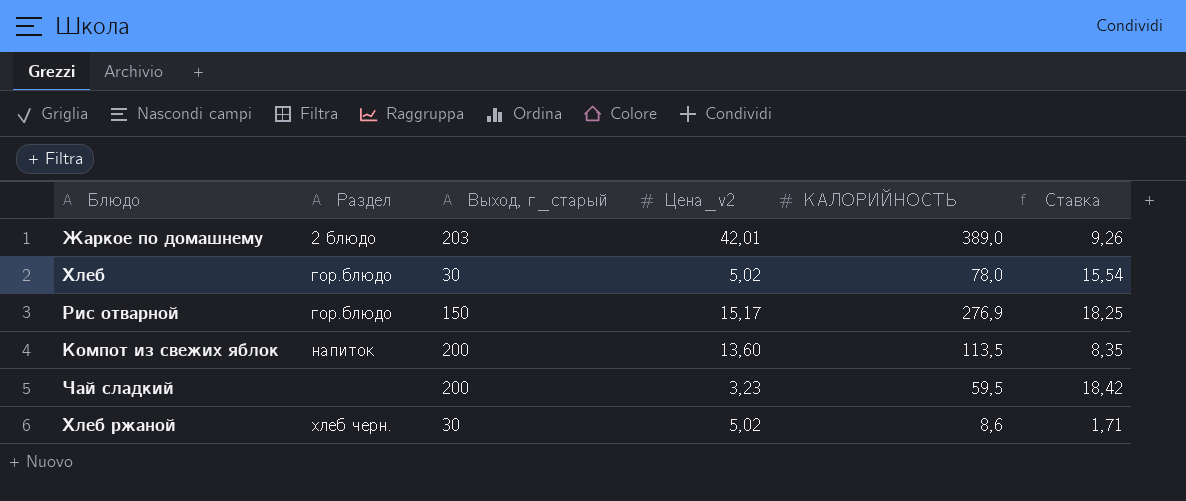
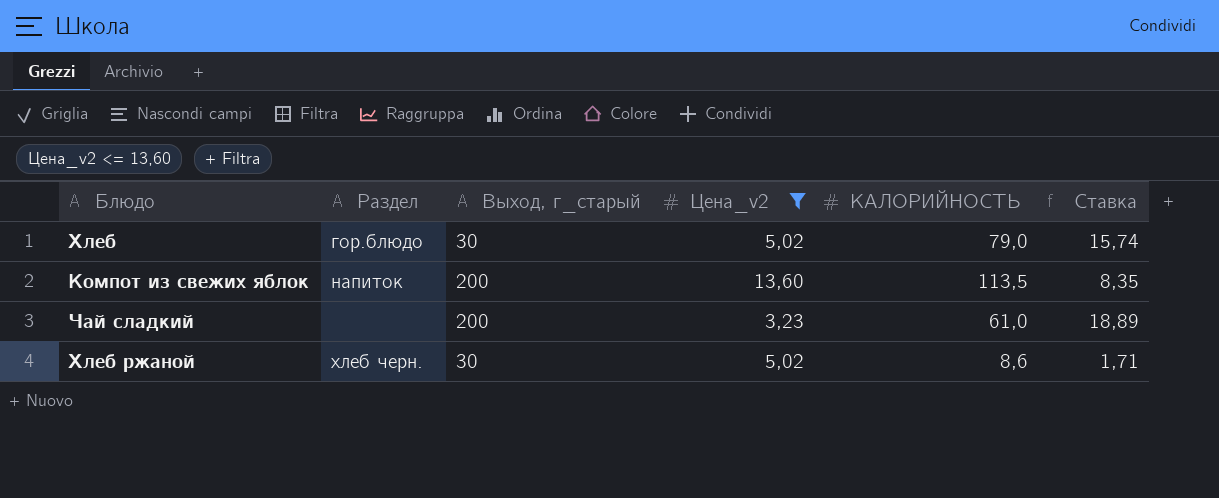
filter: none -> Цена_v2 <= 13,60
Хлеб | КАЛОРИЙНОСТЬ: 78,0 -> 79,0
Хлеб | Ставка: 15,54 -> 15,74
Чай сладкий | КАЛОРИЙНОСТЬ: 59,5 -> 61,0
Чай сладкий | Ставка: 18,42 -> 18,89

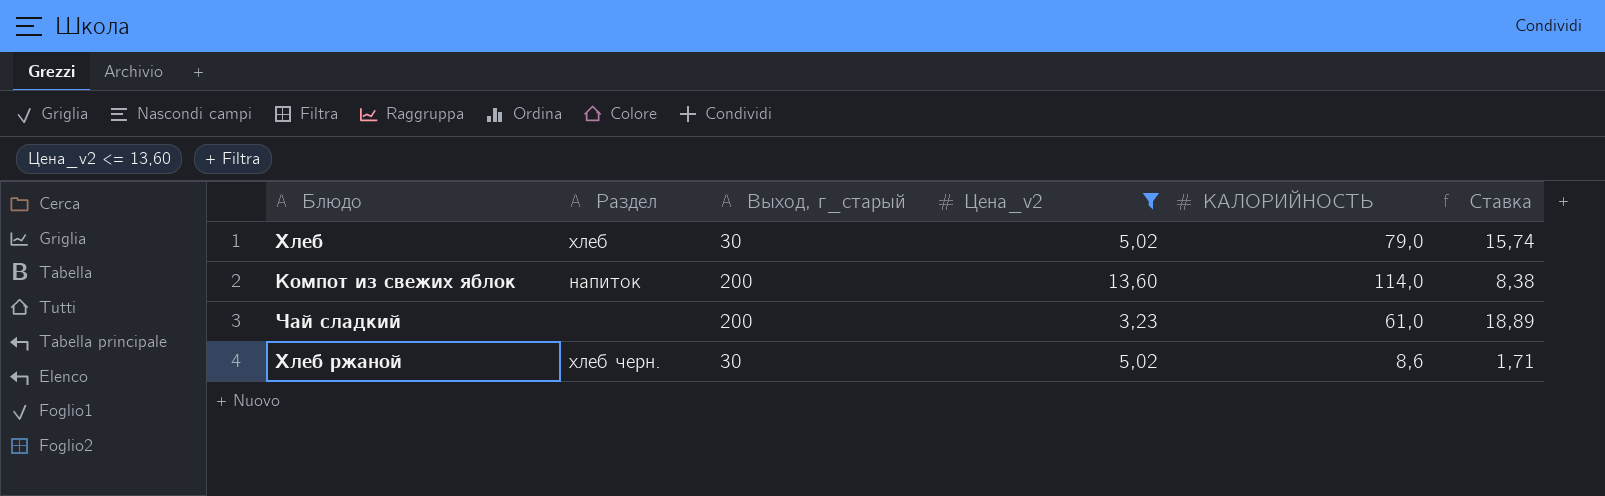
Хлеб | Раздел: гор.блюдо -> хлеб
Компот из свежих яблок | КАЛОРИЙНОСТЬ: 113,5 -> 114,0
Компот из свежих яблок | Ставка: 8,35 -> 8,38

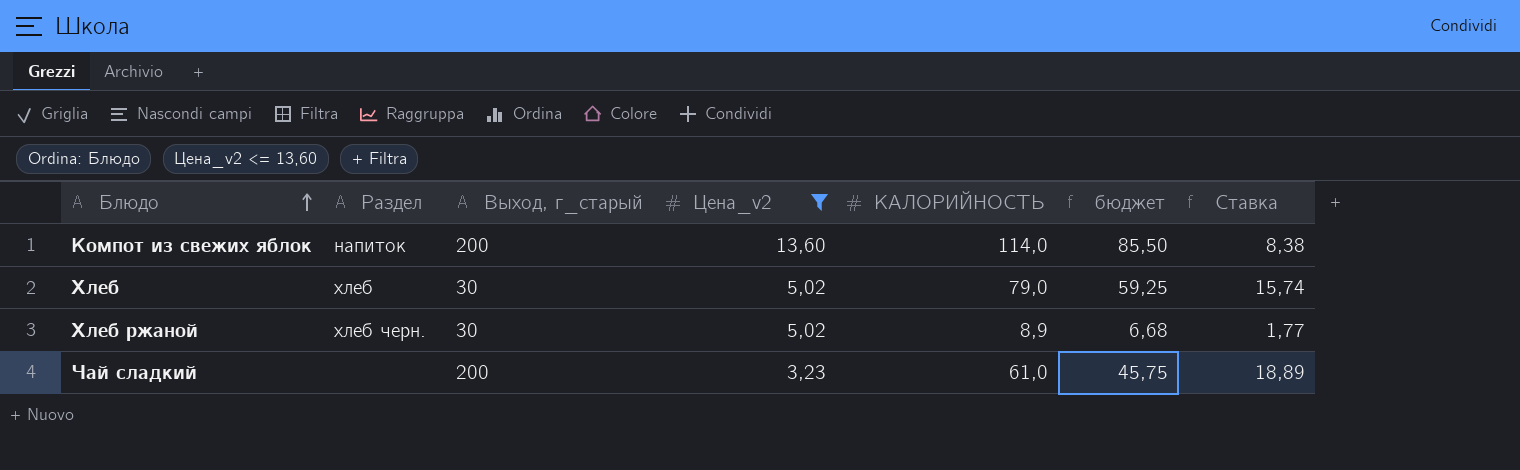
row order: none -> Блюдо ascending
column бюджет | formula: none -> [КАЛОРИЙНОСТЬ] * 0,75
Хлеб ржаной | КАЛОРИЙНОСТЬ: 8,6 -> 8,9
Хлеб ржаной | Ставка: 1,71 -> 1,77

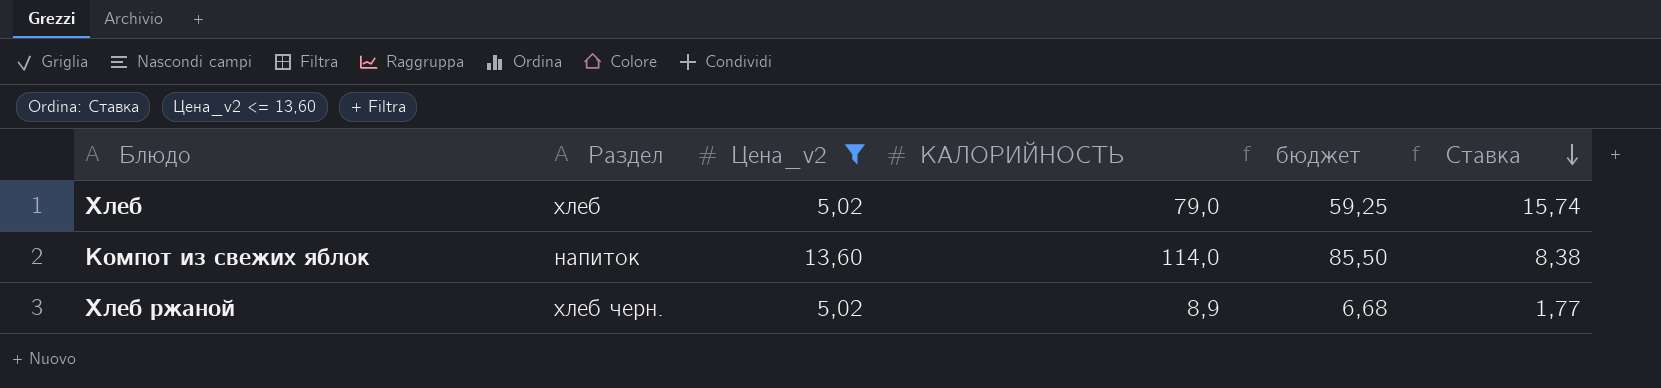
row order: Блюдо ascending -> Ставка descending
column Выход, г_старый | position: 3 -> none
row Чай сладкий: none | 200 | 3,23 | 61,0 | 45,75 | 18,89 -> none

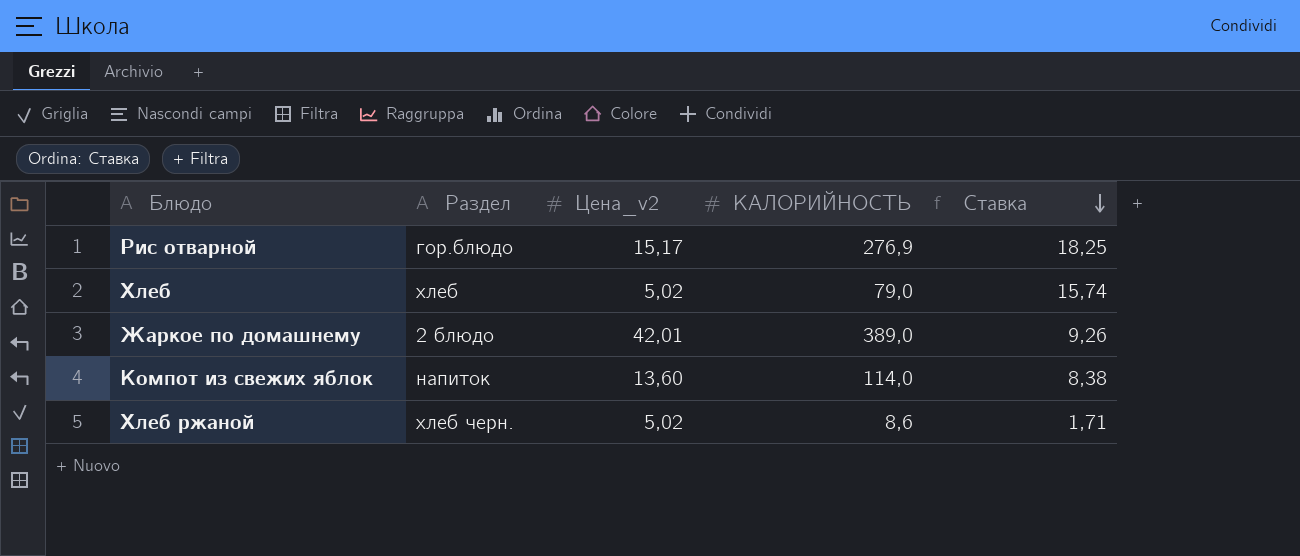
filter: Цена_v2 <= 13,60 -> none
column бюджет | formula: [КАЛОРИЙНОСТЬ] * 0,75 -> none
Хлеб ржаной | КАЛОРИЙНОСТЬ: 8,9 -> 8,6
Хлеб ржаной | Ставка: 1,77 -> 1,71

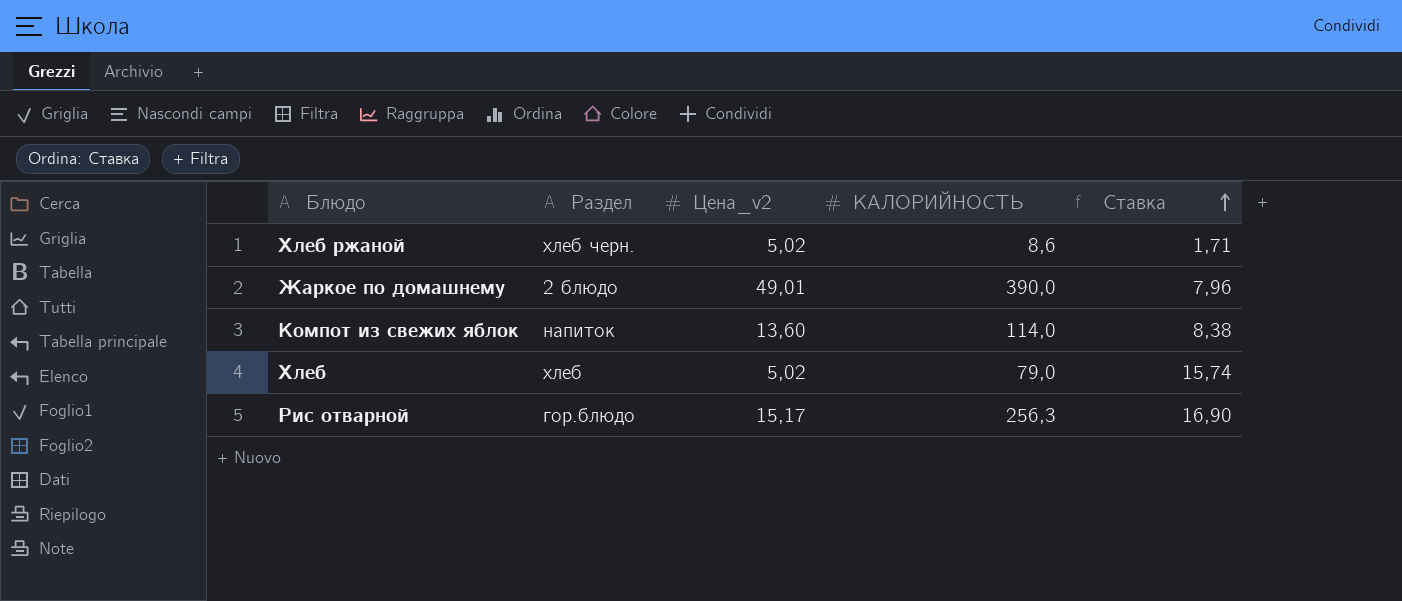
row order: Ставка descending -> Ставка ascending
Жаркое по домашнему | Цена_v2: 42,01 -> 49,01
Жаркое по домашнему | КАЛОРИЙНОСТЬ: 389,0 -> 390,0
Жаркое по домашнему | Ставка: 9,26 -> 7,96
Рис отварной | КАЛОРИЙНОСТЬ: 276,9 -> 256,3
Рис отварной | Ставка: 18,25 -> 16,90

